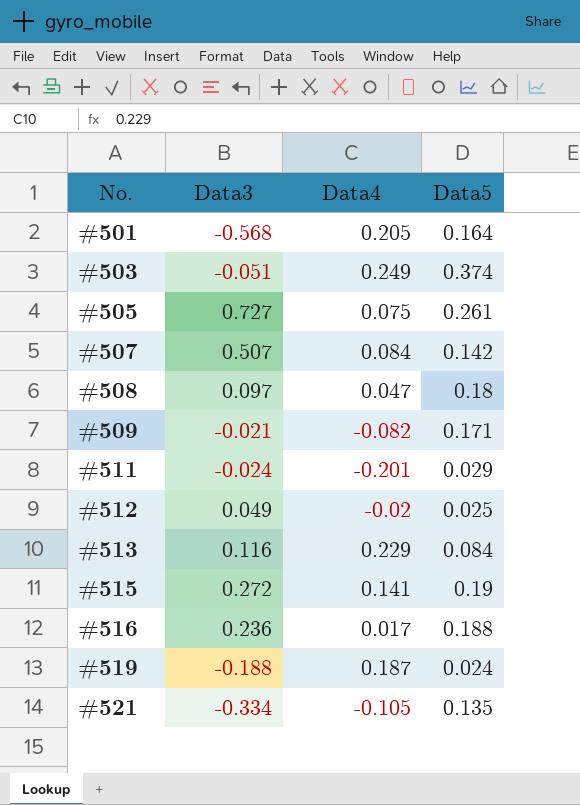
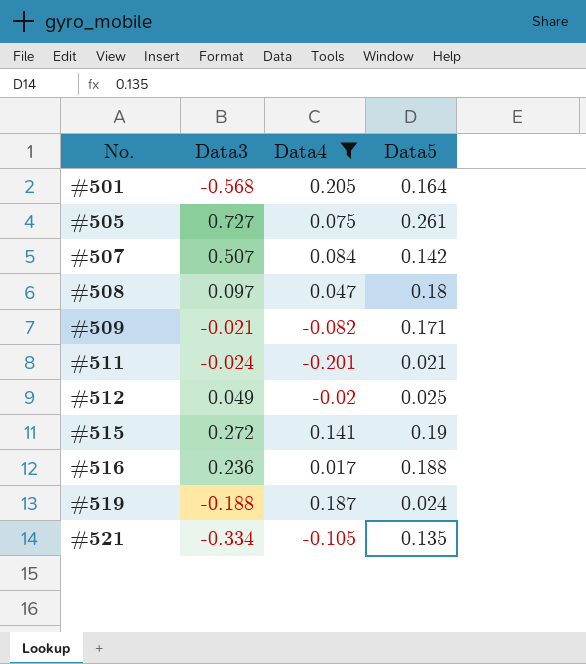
filter: none -> Data4 <= 0.205
#511 | Data5: 0.029 -> 0.021

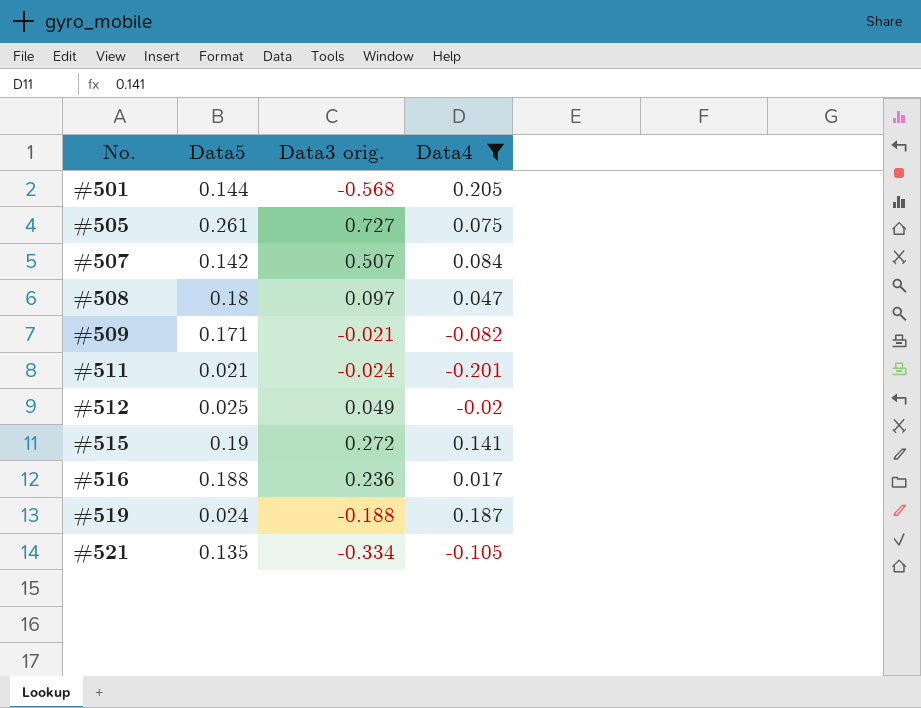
column Data5 | position: 4 -> 2
column name: Data3 -> Data3 orig.
#501 | Data5: 0.164 -> 0.144

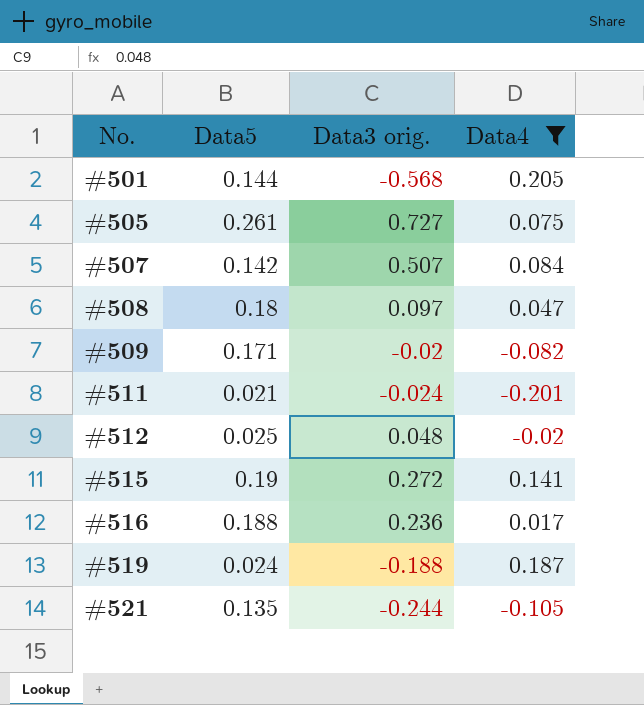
#509 | Data3 orig.: -0.021 -> -0.02
#512 | Data3 orig.: 0.049 -> 0.048
#521 | Data3 orig.: -0.334 -> -0.244

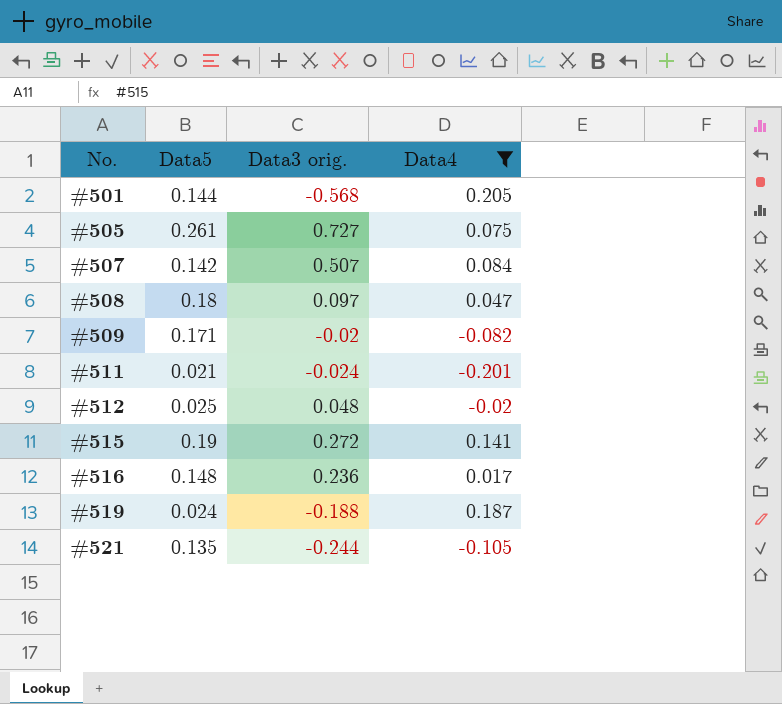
#516 | Data5: 0.188 -> 0.148

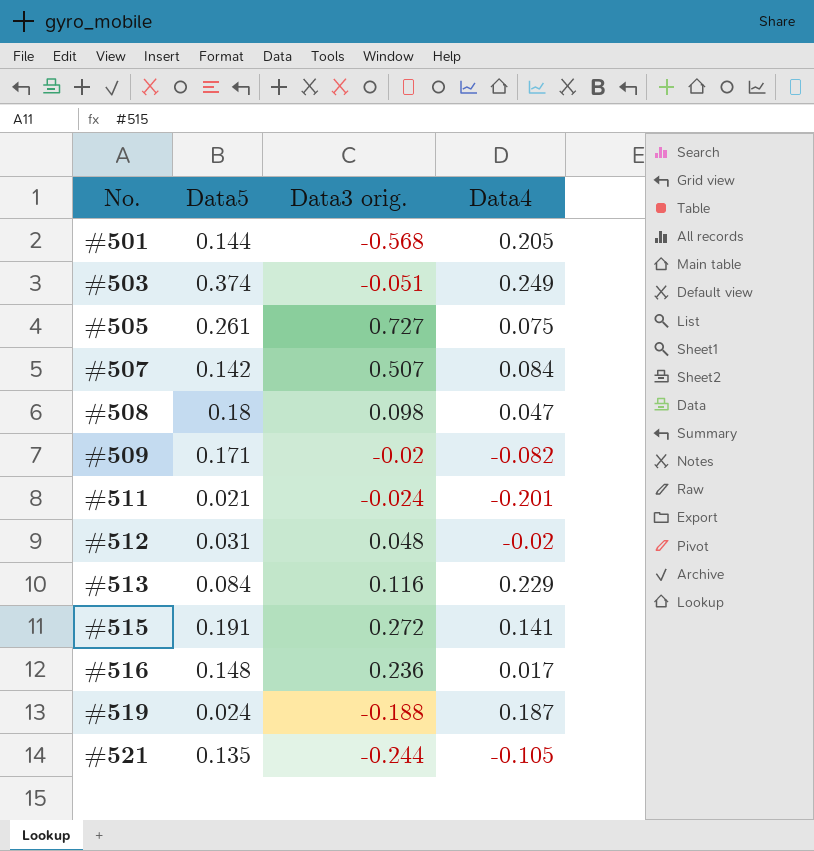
filter: Data4 <= 0.205 -> none
#508 | Data3 orig.: 0.097 -> 0.098
#512 | Data5: 0.025 -> 0.031
#515 | Data5: 0.19 -> 0.191

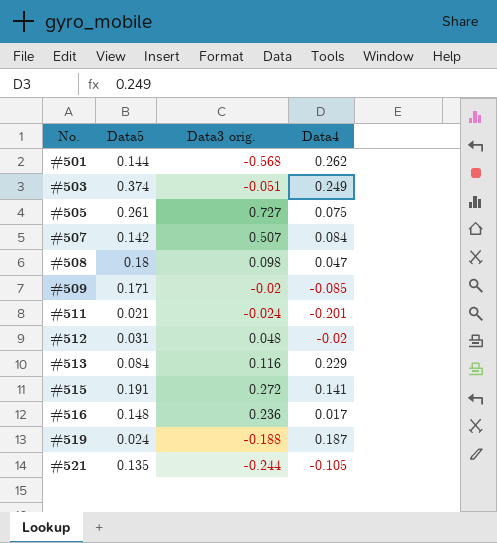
#501 | Data4: 0.205 -> 0.262
#509 | Data4: -0.082 -> -0.085

